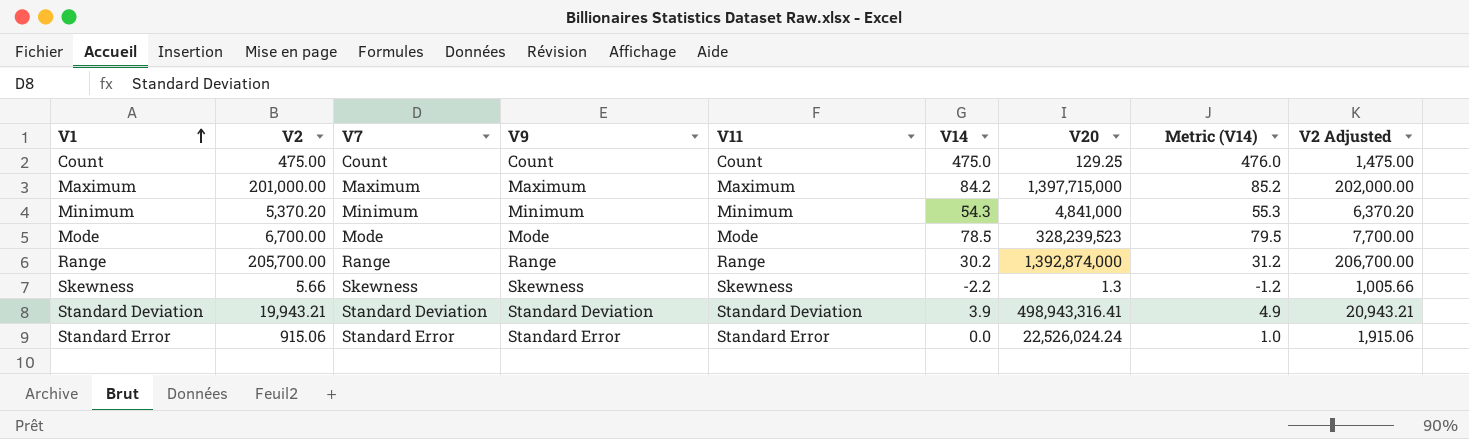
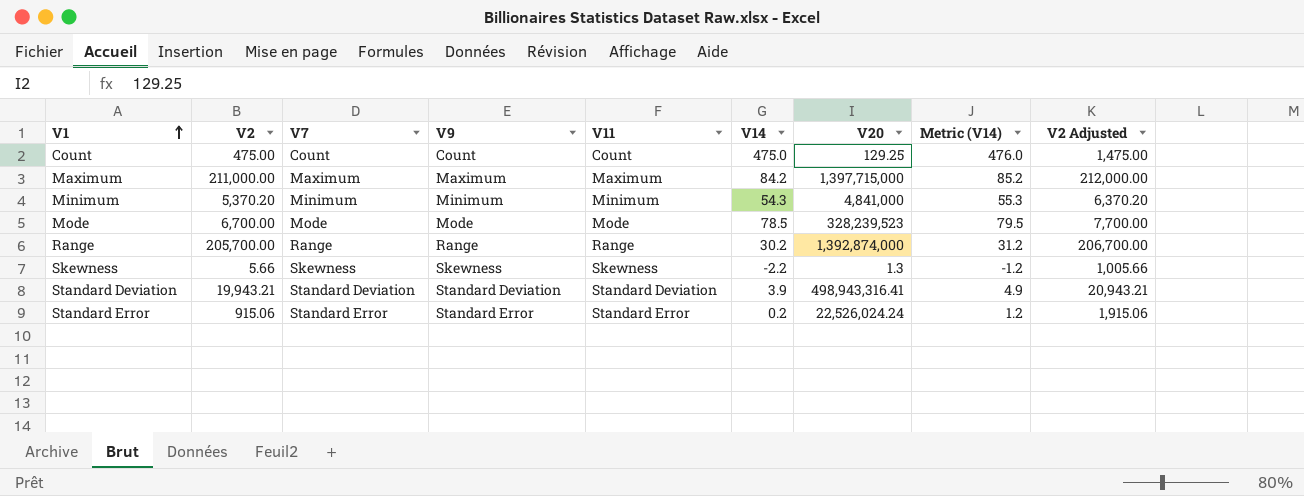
Maximum | V2: 201,000.00 -> 211,000.00
Maximum | V2 Adjusted: 202,000.00 -> 212,000.00
Standard Error | V14: 0.0 -> 0.2
Standard Error | Metric (V14): 1.0 -> 1.2

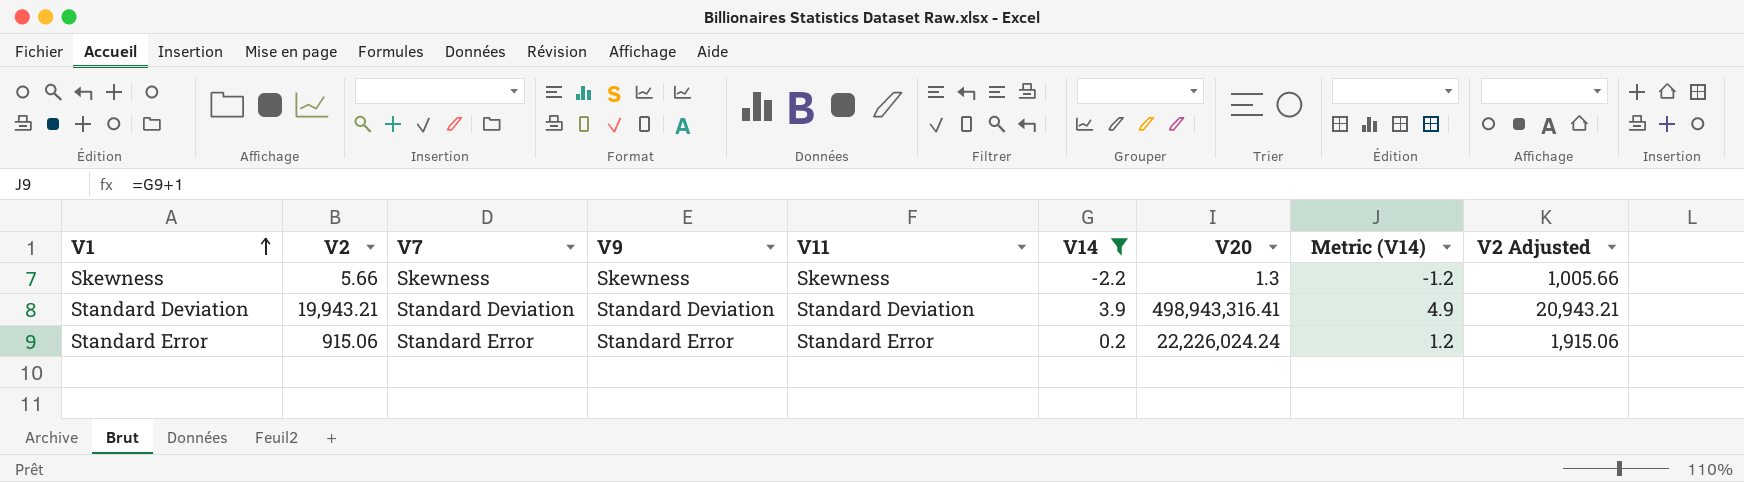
filter: none -> V14 <= 3.9
Standard Error | V20: 22,526,024.24 -> 22,226,024.24

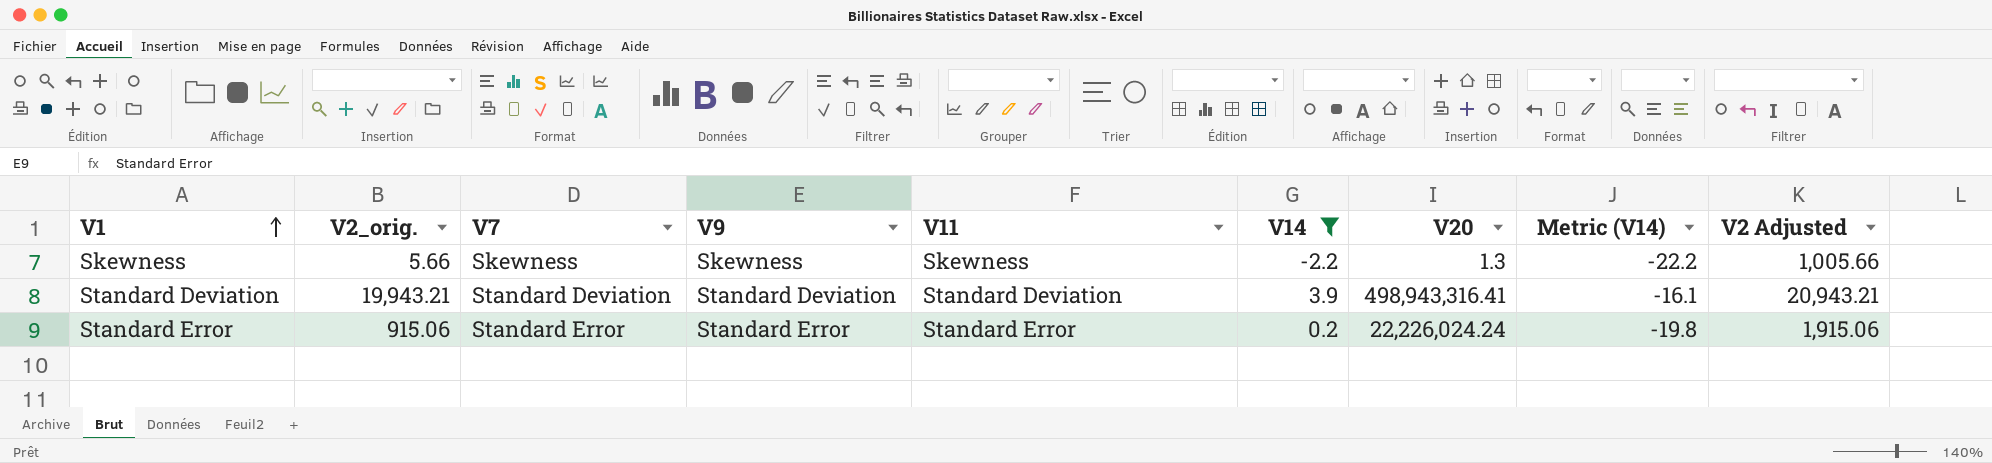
column name: V2 -> V2_orig.
column Metric (V14) | formula: [V14] + 1 -> [V14] - 20

